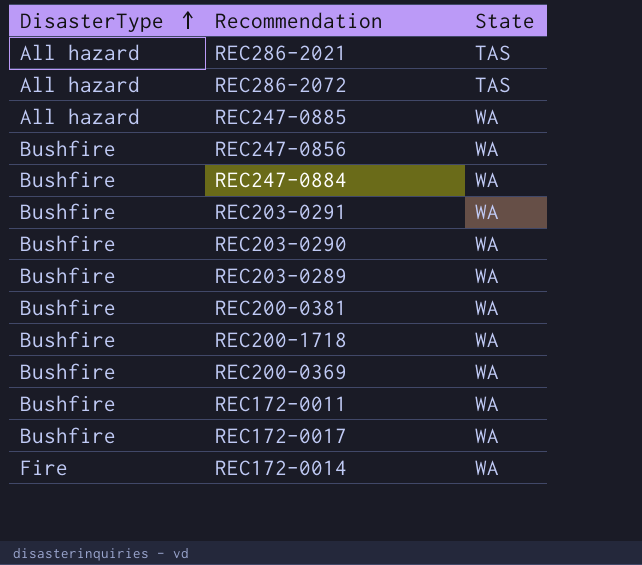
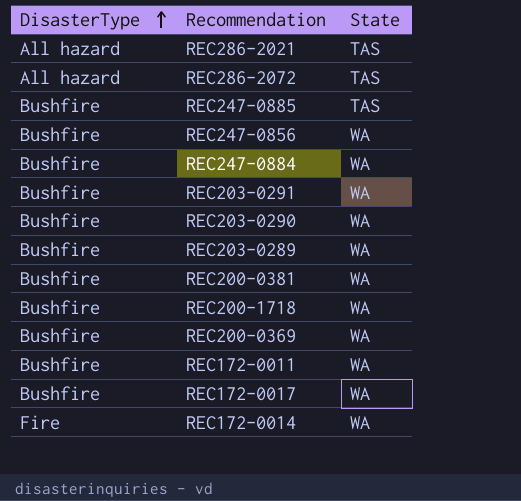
REC247-0885 | DisasterType: All hazard -> Bushfire
REC247-0885 | State: WA -> TAS

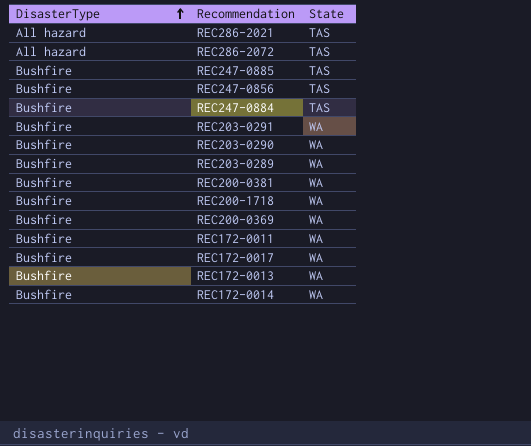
REC247-0856 | State: WA -> TAS
REC247-0884 | State: WA -> TAS
row REC172-0013: none -> Bushfire | WA
REC172-0014 | DisasterType: Fire -> Bushfire

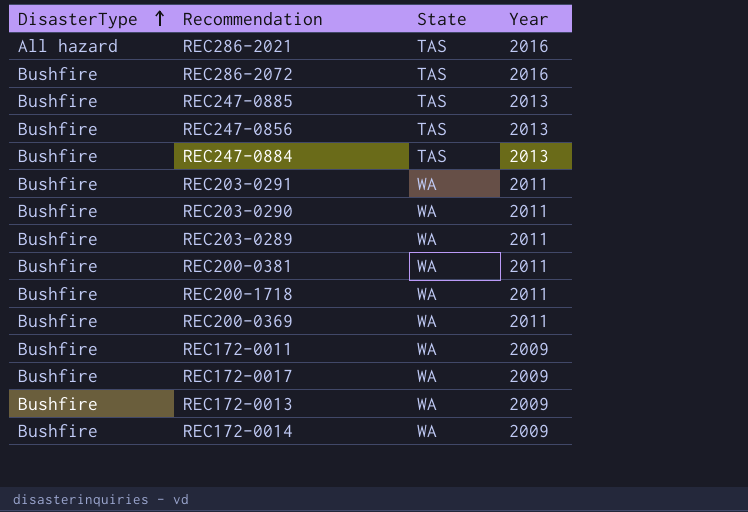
column Year | position: none -> 4
REC286-2072 | DisasterType: All hazard -> Bushfire

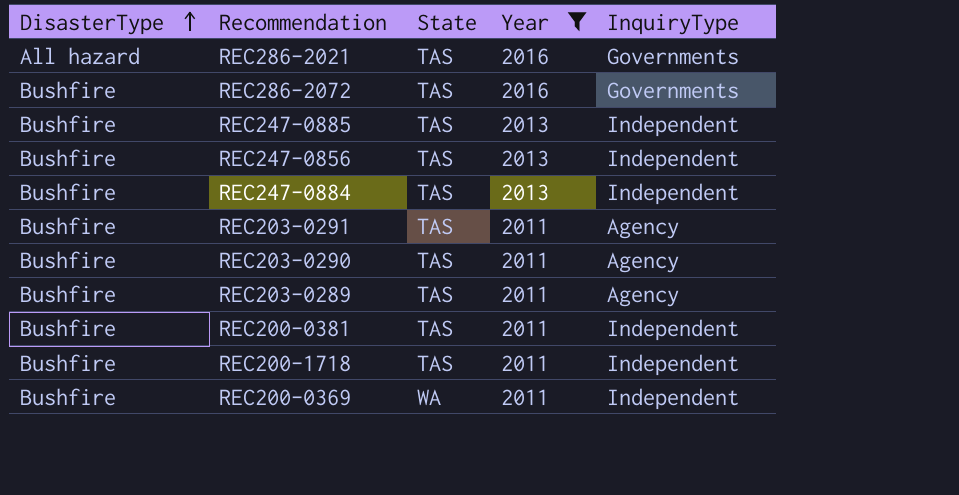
filter: none -> Year != 2009
column InquiryType | position: none -> 5
REC203-0291 | State: WA -> TAS
REC203-0290 | State: WA -> TAS
REC203-0289 | State: WA -> TAS
REC200-0381 | State: WA -> TAS
REC200-1718 | State: WA -> TAS

